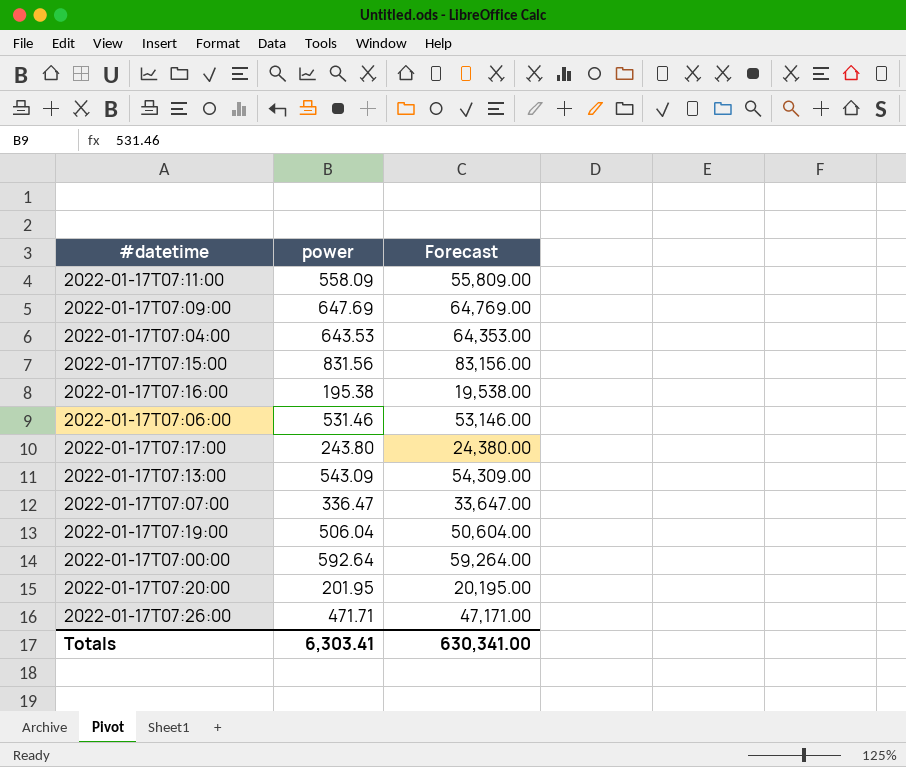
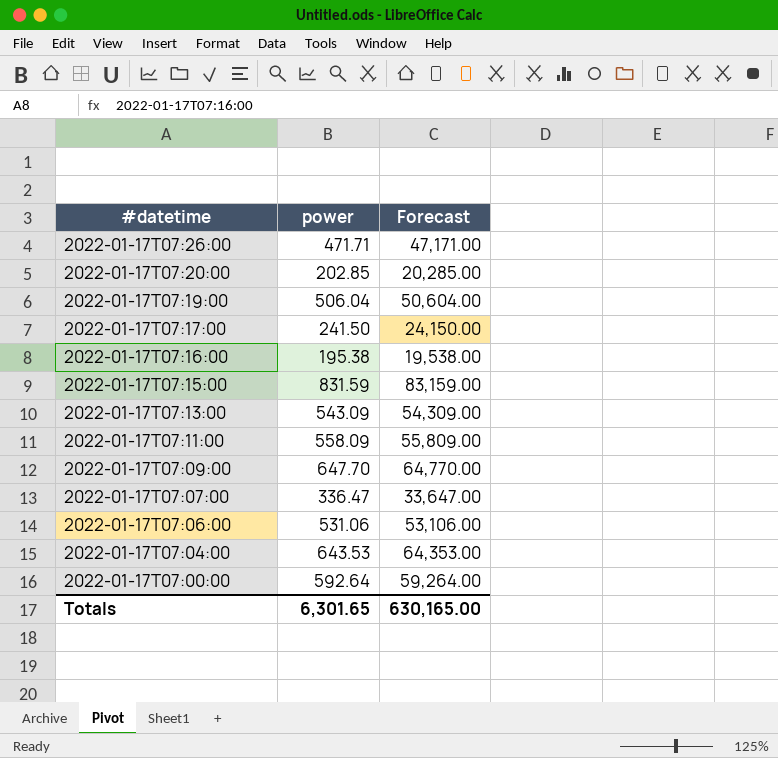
row order: none -> #datetime descending
2022-01-17T07:20:00 | power: 201.95 -> 202.85
2022-01-17T07:20:00 | Forecast: 20,195.00 -> 20,285.00
2022-01-17T07:17:00 | power: 243.80 -> 241.50
2022-01-17T07:17:00 | Forecast: 24,380.00 -> 24,150.00
2022-01-17T07:15:00 | power: 831.56 -> 831.59
2022-01-17T07:15:00 | Forecast: 83,156.00 -> 83,159.00
2022-01-17T07:09:00 | power: 647.69 -> 647.70
2022-01-17T07:09:00 | Forecast: 64,769.00 -> 64,770.00
2022-01-17T07:06:00 | power: 531.46 -> 531.06
2022-01-17T07:06:00 | Forecast: 53,146.00 -> 53,106.00
Totals | power: 6,303.41 -> 6,301.65
Totals | Forecast: 630,341.00 -> 630,165.00

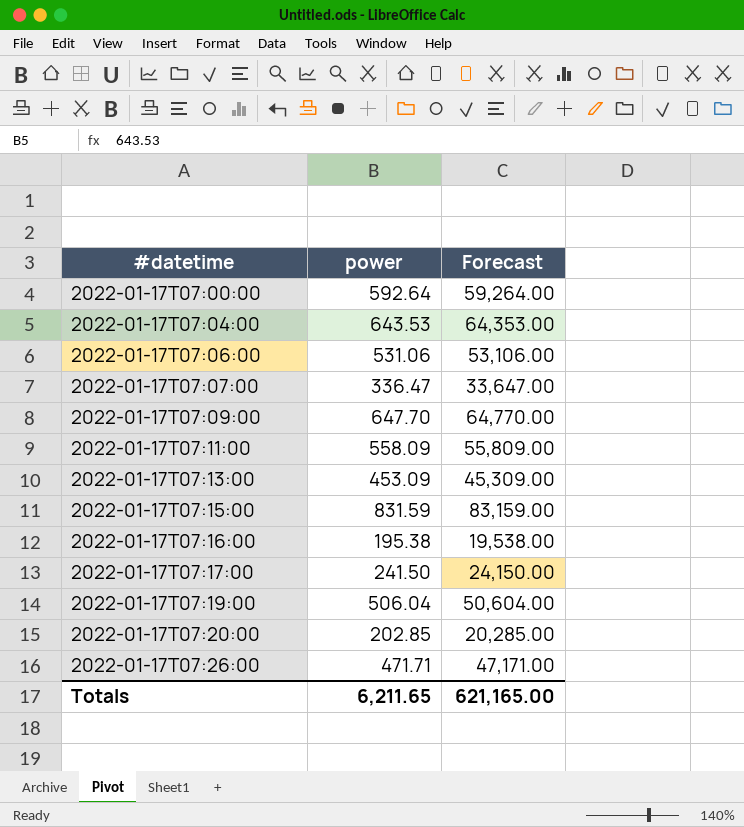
row order: #datetime descending -> #datetime ascending
2022-01-17T07:13:00 | power: 543.09 -> 453.09
2022-01-17T07:13:00 | Forecast: 54,309.00 -> 45,309.00
Totals | power: 6,301.65 -> 6,211.65
Totals | Forecast: 630,165.00 -> 621,165.00

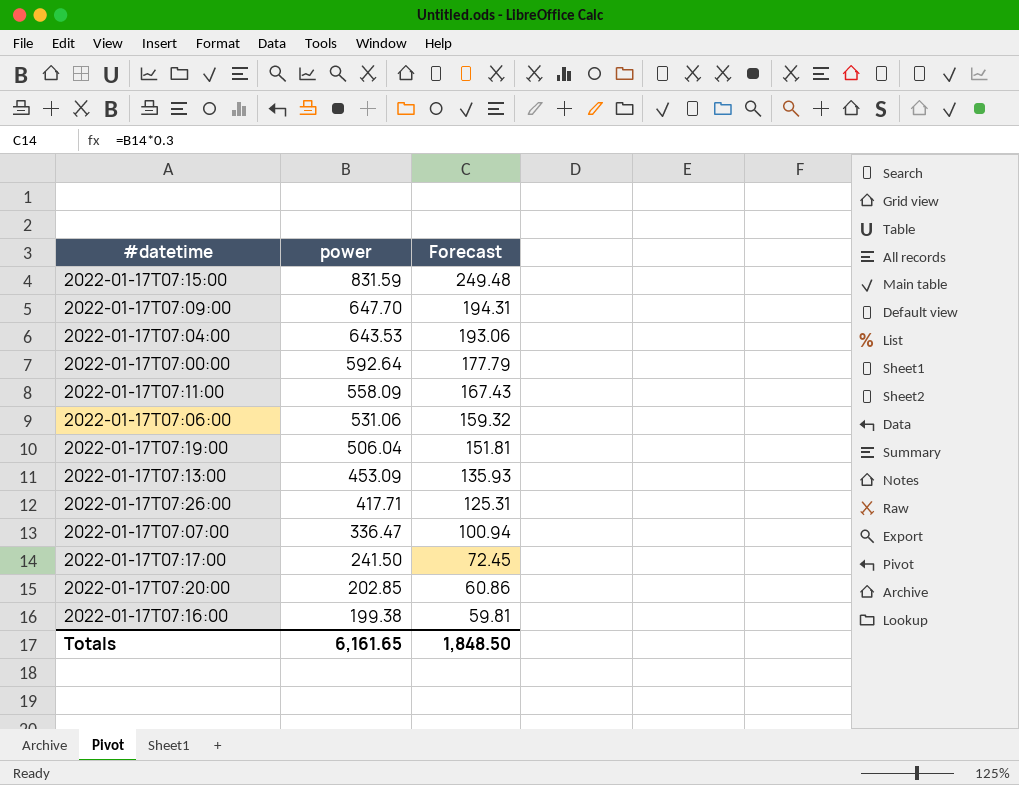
row order: #datetime ascending -> power descending
column Forecast | formula: [power] * 100 -> [power] * 0.3
2022-01-17T07:26:00 | power: 471.71 -> 417.71
2022-01-17T07:16:00 | power: 195.38 -> 199.38
Totals | power: 6,211.65 -> 6,161.65
Totals | Forecast: 621,165.00 -> 1,848.50

